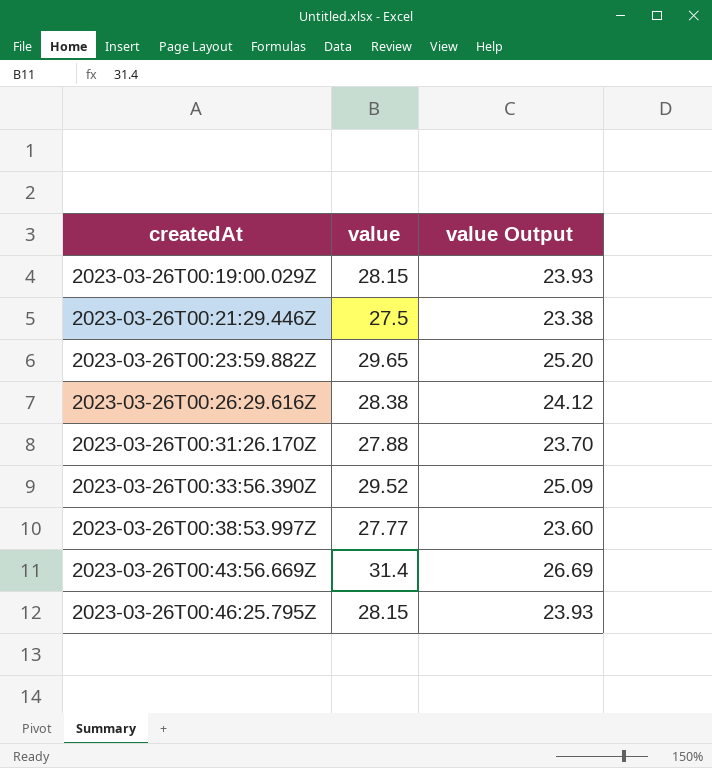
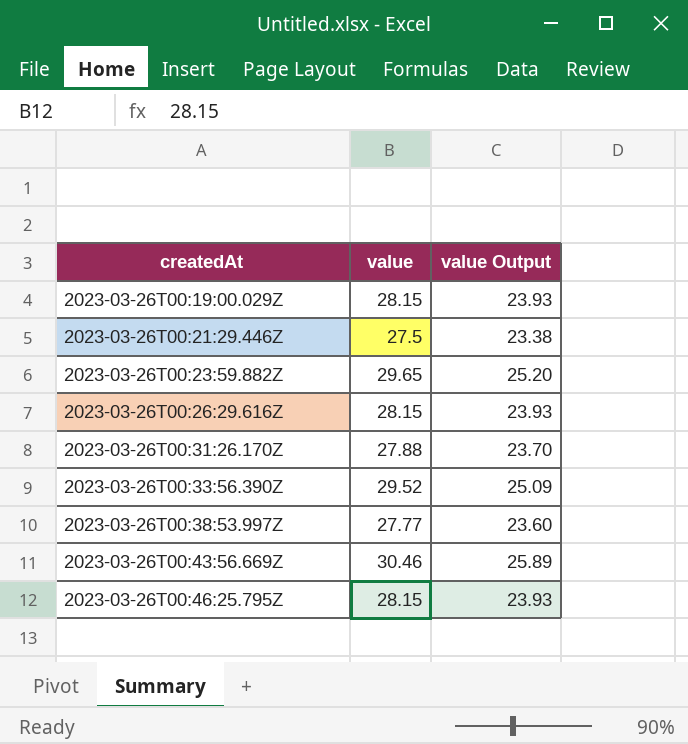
2023-03-26T00:26:29.616Z | value: 28.38 -> 28.15
2023-03-26T00:26:29.616Z | value Output: 24.12 -> 23.93
2023-03-26T00:43:56.669Z | value: 31.4 -> 30.46
2023-03-26T00:43:56.669Z | value Output: 26.69 -> 25.89

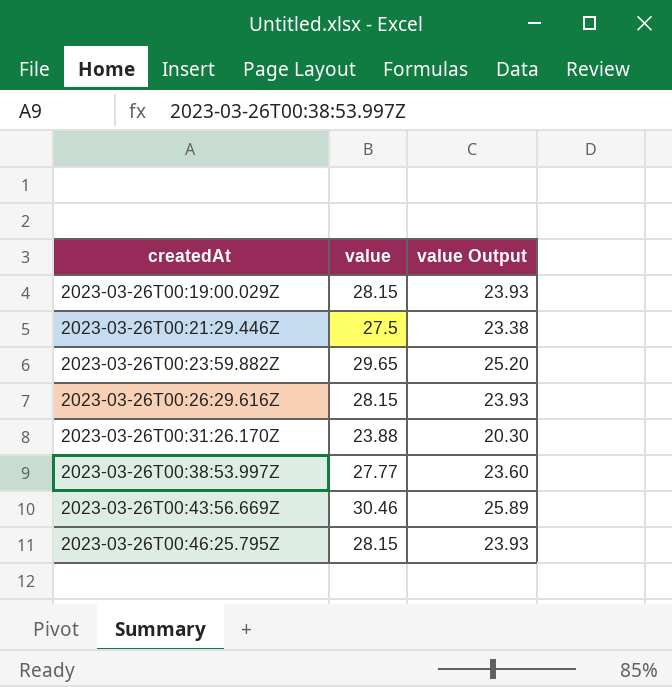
row 2023-03-26T00:33:56.390Z: 29.52 | 25.09 -> none
2023-03-26T00:31:26.170Z | value: 27.88 -> 23.88
2023-03-26T00:31:26.170Z | value Output: 23.70 -> 20.30

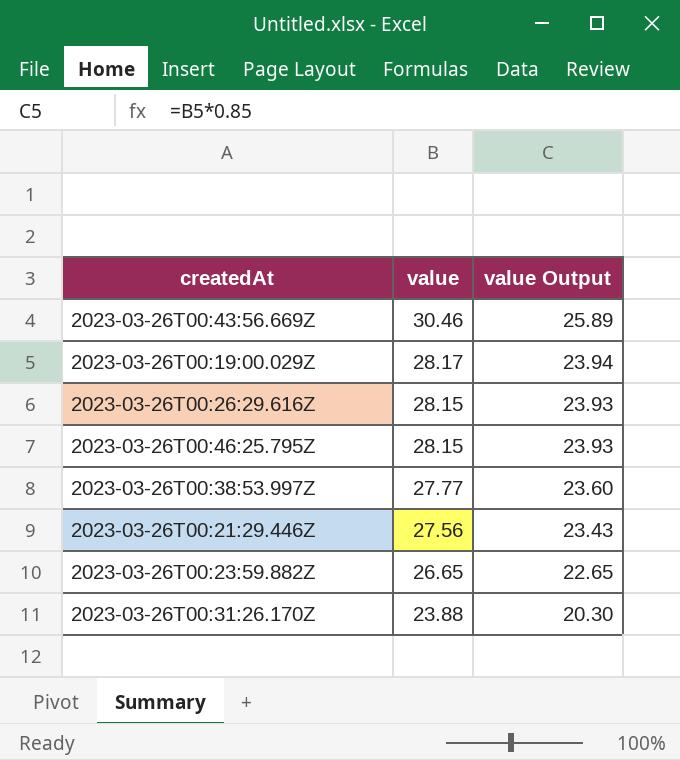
row order: createdAt ascending -> value descending
2023-03-26T00:19:00.029Z | value: 28.15 -> 28.17
2023-03-26T00:19:00.029Z | value Output: 23.93 -> 23.94
2023-03-26T00:21:29.446Z | value: 27.5 -> 27.56
2023-03-26T00:21:29.446Z | value Output: 23.38 -> 23.43
2023-03-26T00:23:59.882Z | value: 29.65 -> 26.65
2023-03-26T00:23:59.882Z | value Output: 25.20 -> 22.65

